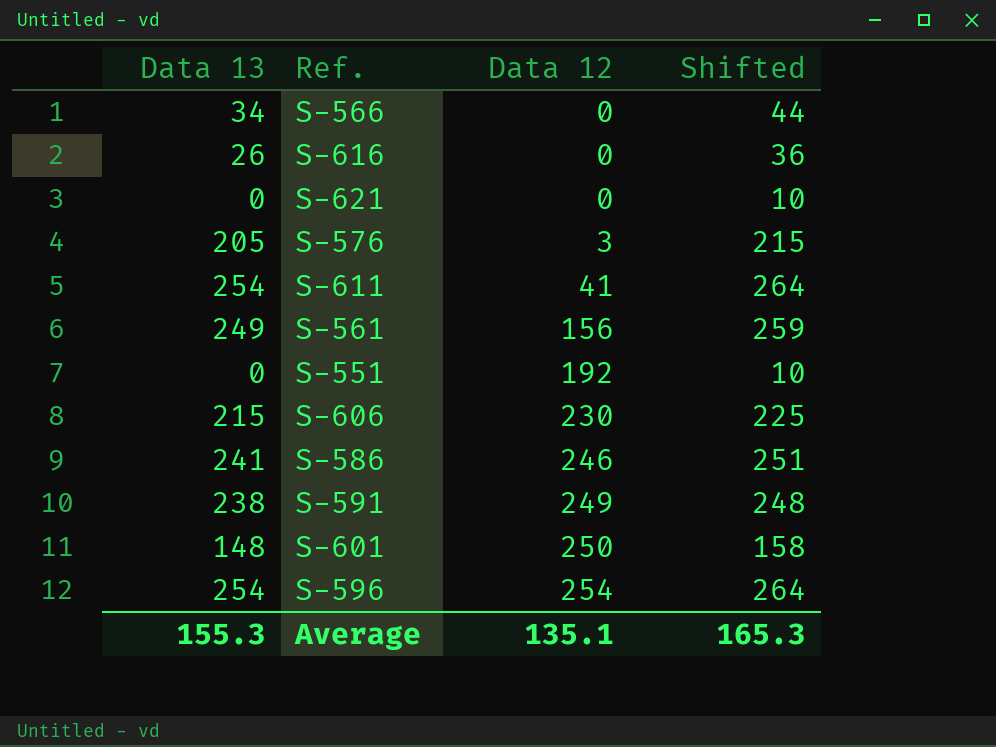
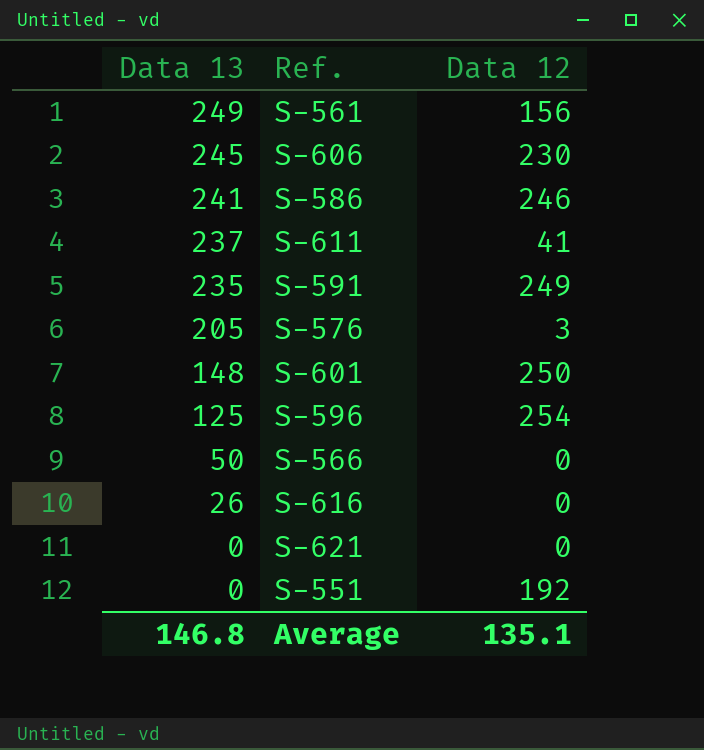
row order: Data 12 ascending -> Data 13 descending
column Shifted | formula: [Data 13] + 10 -> none
S-606 | Data 13: 215 -> 245
S-611 | Data 13: 254 -> 237
S-591 | Data 13: 238 -> 235
S-596 | Data 13: 254 -> 125
S-566 | Data 13: 34 -> 50
Average | Data 13: 155.3 -> 146.8

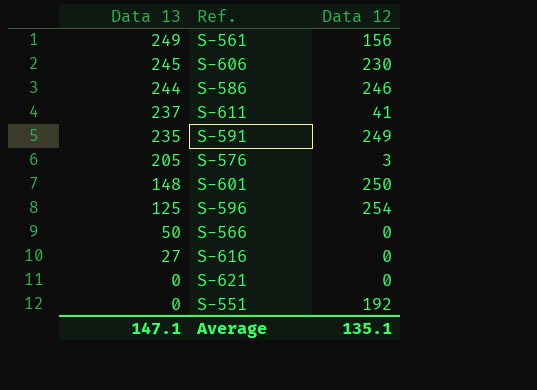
S-586 | Data 13: 241 -> 244
S-616 | Data 13: 26 -> 27
Average | Data 13: 146.8 -> 147.1

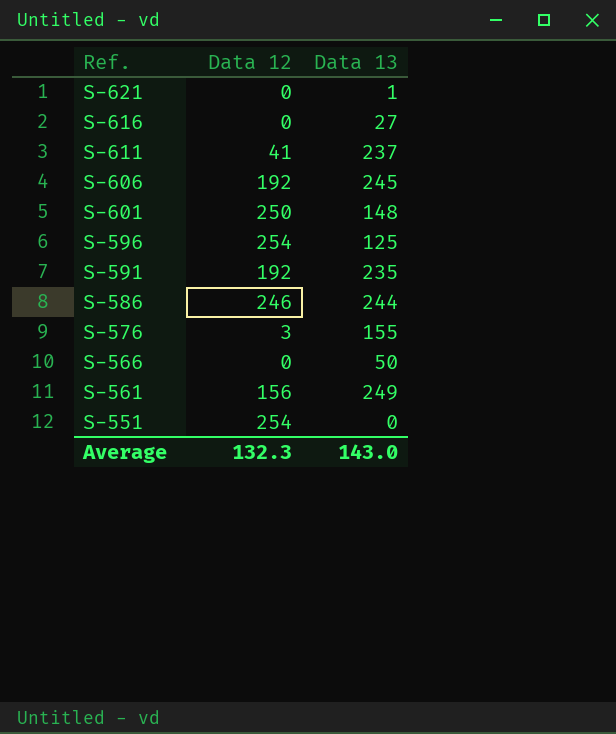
row order: Data 13 descending -> Ref. descending
column Data 13 | position: 1 -> 3
S-621 | Data 13: 0 -> 1
S-606 | Data 12: 230 -> 192
S-591 | Data 12: 249 -> 192
S-576 | Data 13: 205 -> 155
S-551 | Data 12: 192 -> 254
Average | Data 12: 135.1 -> 132.3
Average | Data 13: 147.1 -> 143.0

